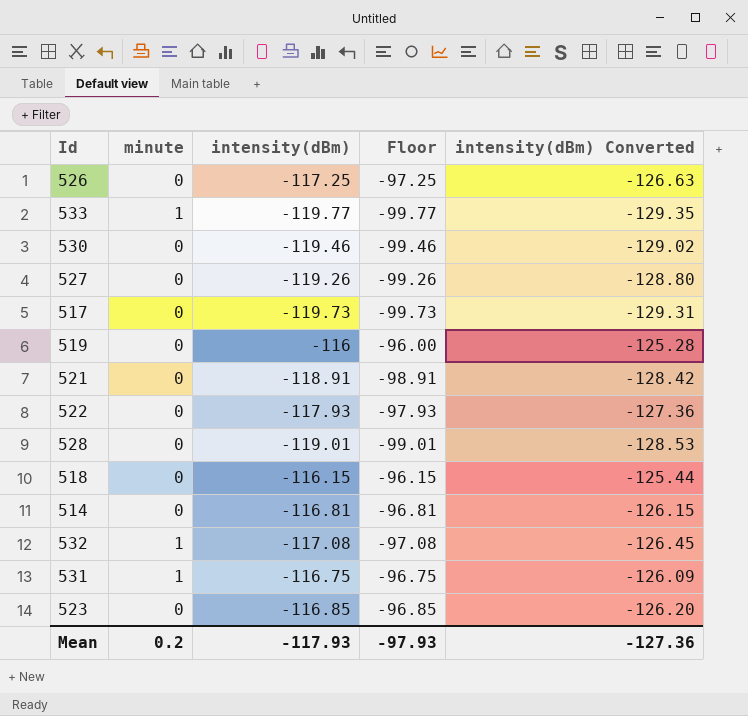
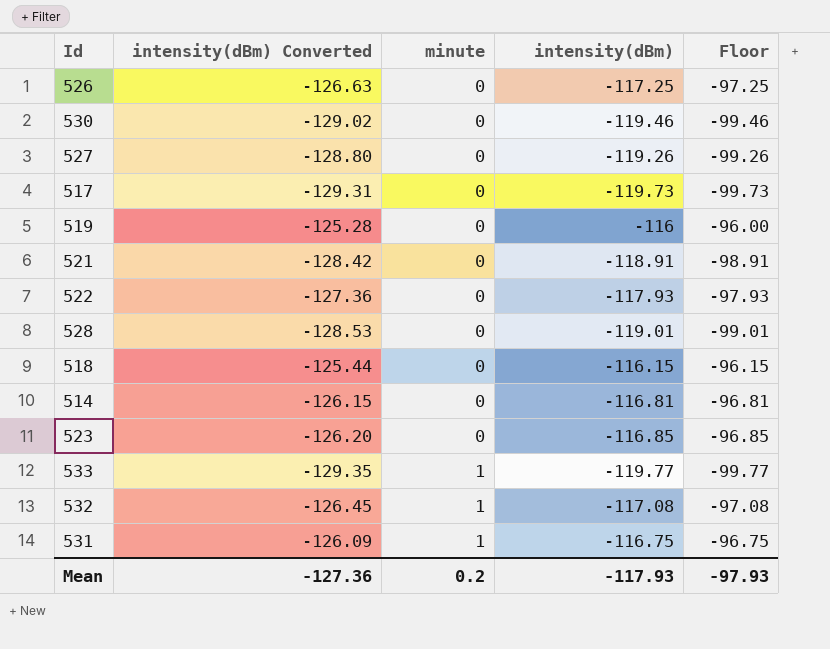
row order: none -> minute ascending
column intensity(dBm) Converted | position: 5 -> 2

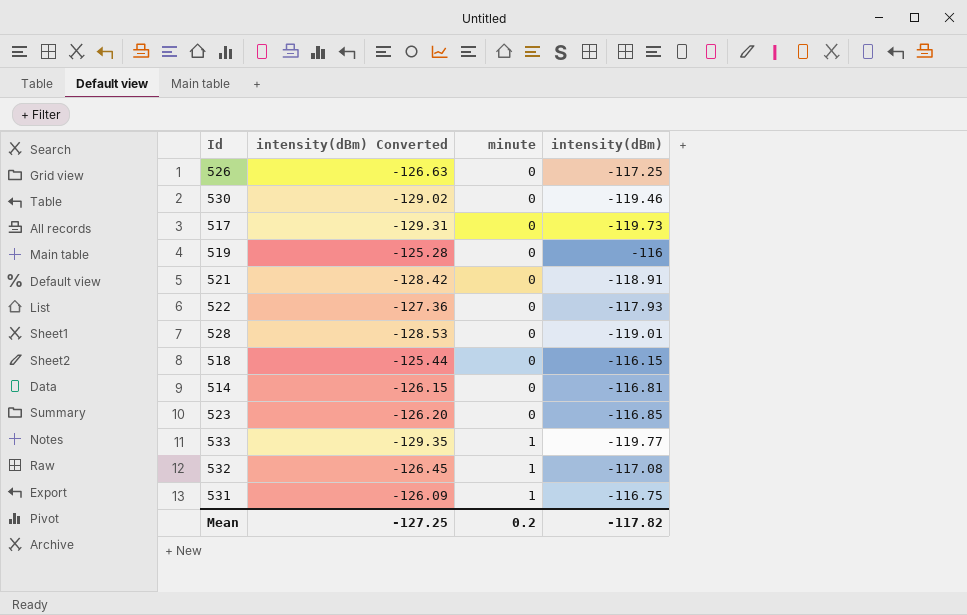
column Floor | formula: [intensity(dBm)] + 20 -> none
row 527: -128.80 | 0 | -119.26 | -99.26 -> none
Mean | intensity(dBm) Converted: -127.36 -> -127.25
Mean | intensity(dBm): -117.93 -> -117.82

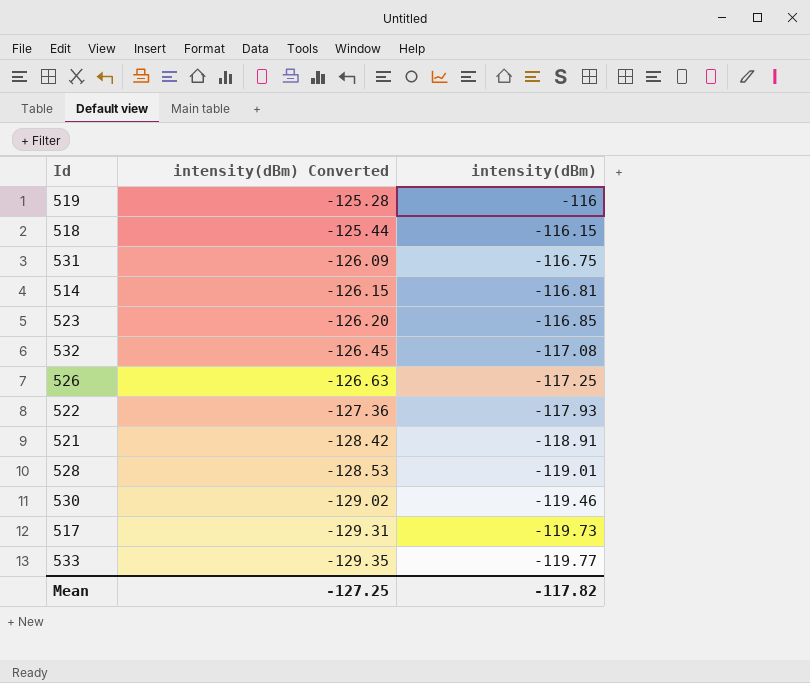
row order: minute ascending -> intensity(dBm) Converted descending
column minute | position: 3 -> none

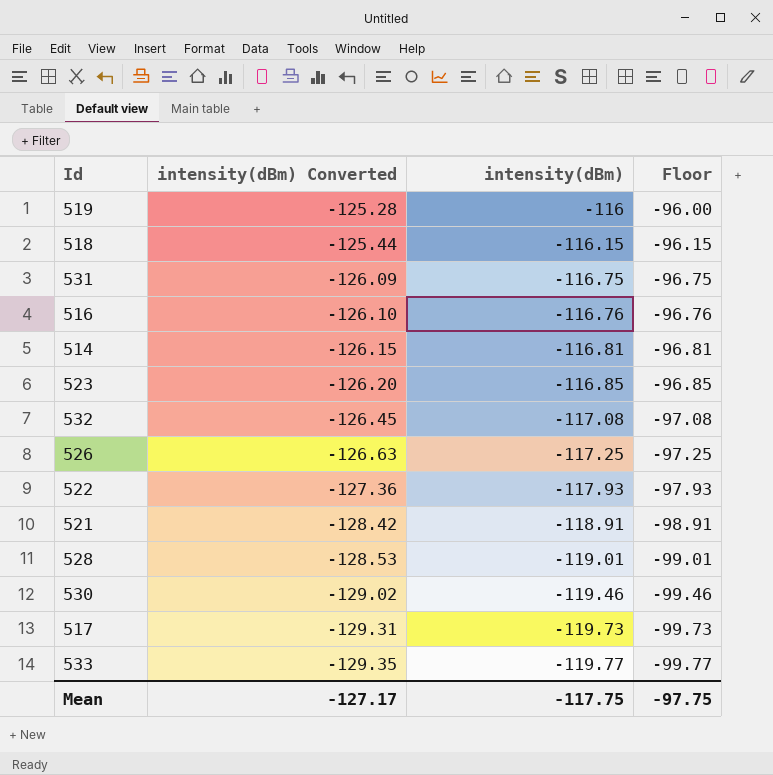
column Floor | formula: none -> [intensity(dBm)] + 20
row 516: none -> -126.10 | -116.76 | -96.76
Mean | intensity(dBm) Converted: -127.25 -> -127.17
Mean | intensity(dBm): -117.82 -> -117.75

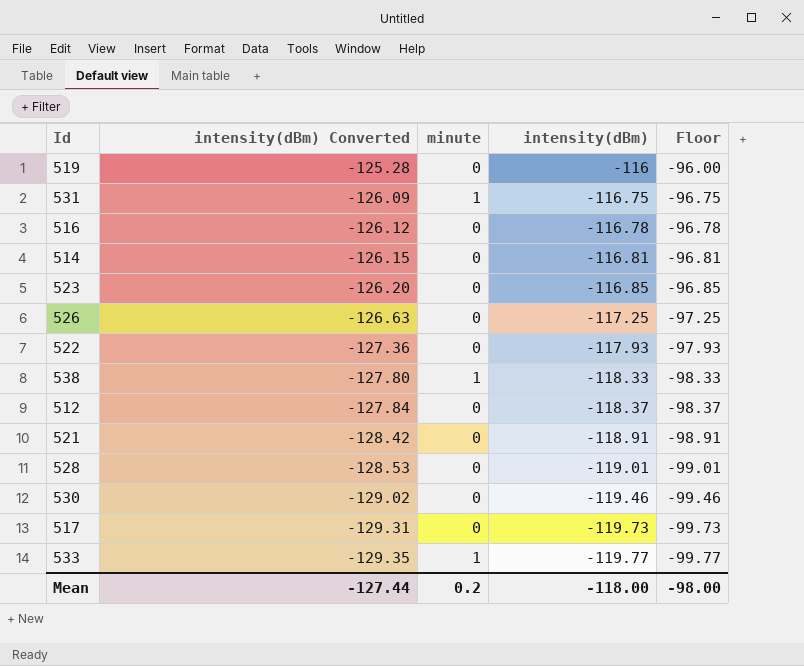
column minute | position: none -> 3
row 518: -125.44 | -116.15 | -96.15 -> none
row 532: -126.45 | -117.08 | -97.08 -> none
516 | intensity(dBm) Converted: -126.10 -> -126.12
516 | intensity(dBm): -116.76 -> -116.78
516 | Floor: -96.76 -> -96.78
row 538: none -> -127.80 | 1 | -118.33 | -98.33
row 512: none -> -127.84 | 0 | -118.37 | -98.37
Mean | intensity(dBm) Converted: -127.17 -> -127.44
Mean | intensity(dBm): -117.75 -> -118.00
Mean | Floor: -97.75 -> -98.00

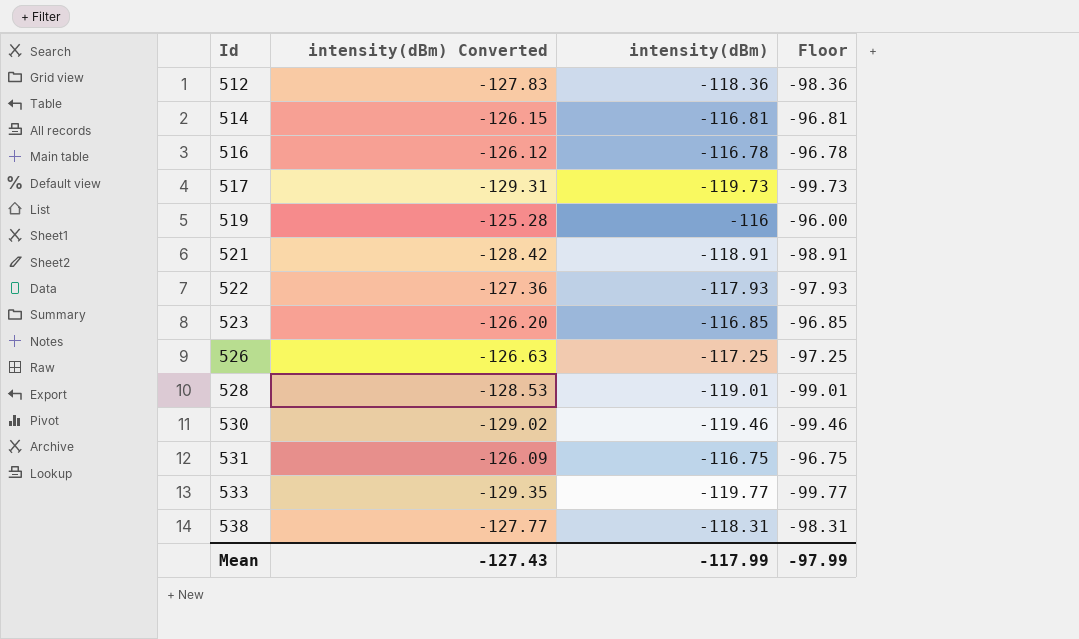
row order: intensity(dBm) Converted descending -> Id ascending
column minute | position: 3 -> none
512 | intensity(dBm) Converted: -127.84 -> -127.83
512 | intensity(dBm): -118.37 -> -118.36
512 | Floor: -98.37 -> -98.36
538 | intensity(dBm) Converted: -127.80 -> -127.77
538 | intensity(dBm): -118.33 -> -118.31
538 | Floor: -98.33 -> -98.31
Mean | intensity(dBm) Converted: -127.44 -> -127.43
Mean | intensity(dBm): -118.00 -> -117.99
Mean | Floor: -98.00 -> -97.99

